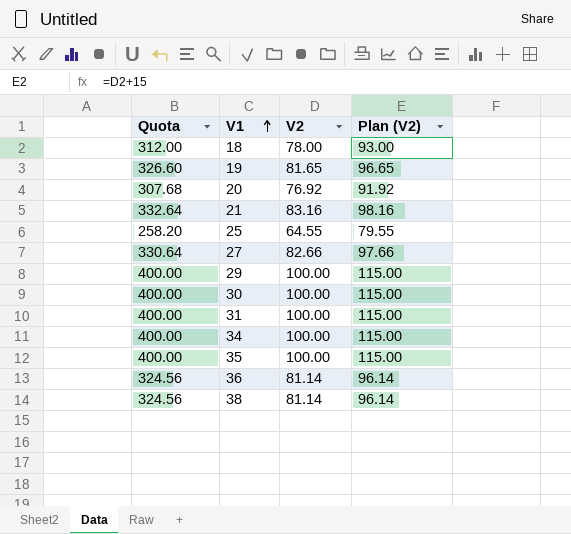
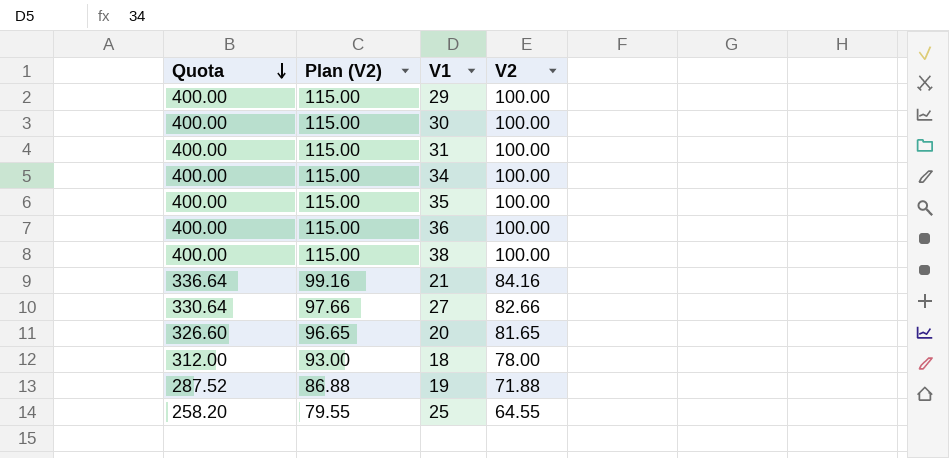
row order: V1 ascending -> Quota descending
column Plan (V2) | position: 4 -> 2
36 | Quota: 324.56 -> 400.00
36 | Plan (V2): 96.14 -> 115.00
36 | V2: 81.14 -> 100.00
38 | Quota: 324.56 -> 400.00
38 | Plan (V2): 96.14 -> 115.00
38 | V2: 81.14 -> 100.00
21 | Quota: 332.64 -> 336.64
21 | Plan (V2): 98.16 -> 99.16
21 | V2: 83.16 -> 84.16
20 | Quota: 307.68 -> 326.60
20 | Plan (V2): 91.92 -> 96.65
20 | V2: 76.92 -> 81.65
19 | Quota: 326.60 -> 287.52
19 | Plan (V2): 96.65 -> 86.88
19 | V2: 81.65 -> 71.88

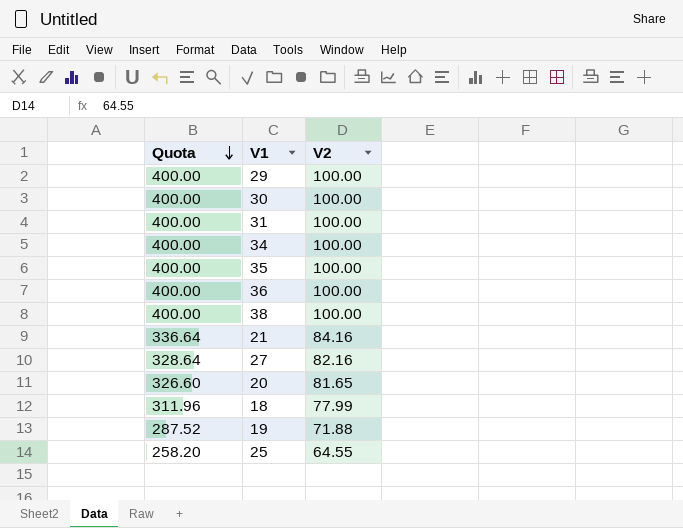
column Plan (V2) | formula: [V2] + 15 -> none
27 | Quota: 330.64 -> 328.64
27 | V2: 82.66 -> 82.16
18 | Quota: 312.00 -> 311.96
18 | V2: 78.00 -> 77.99

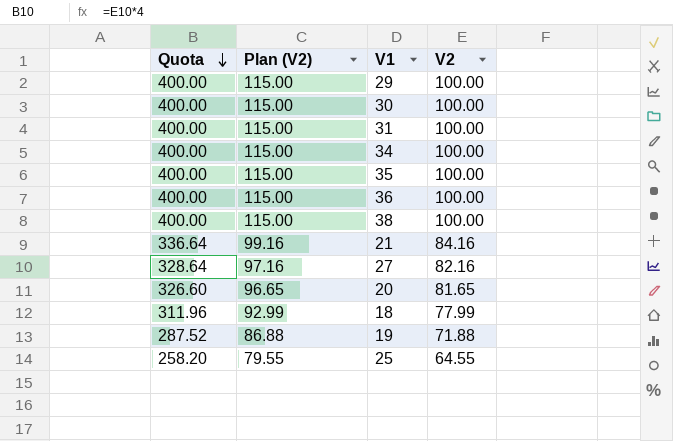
column Plan (V2) | formula: none -> [V2] + 15

